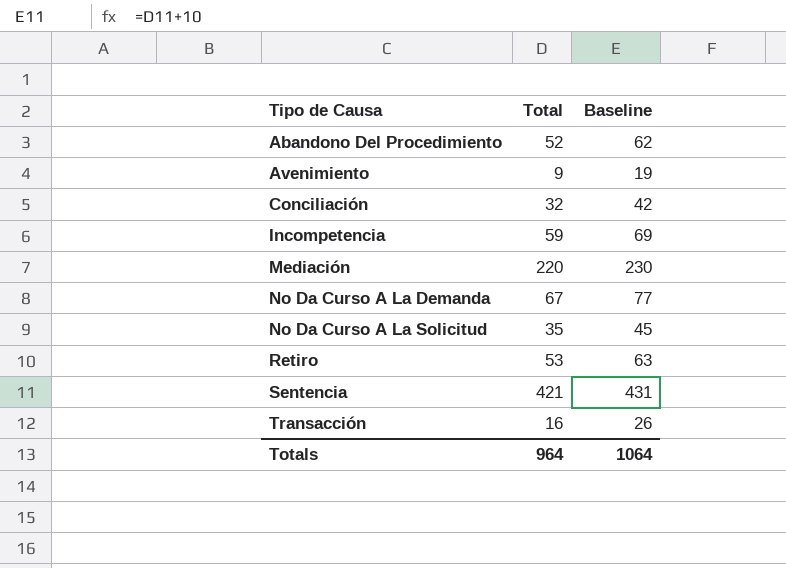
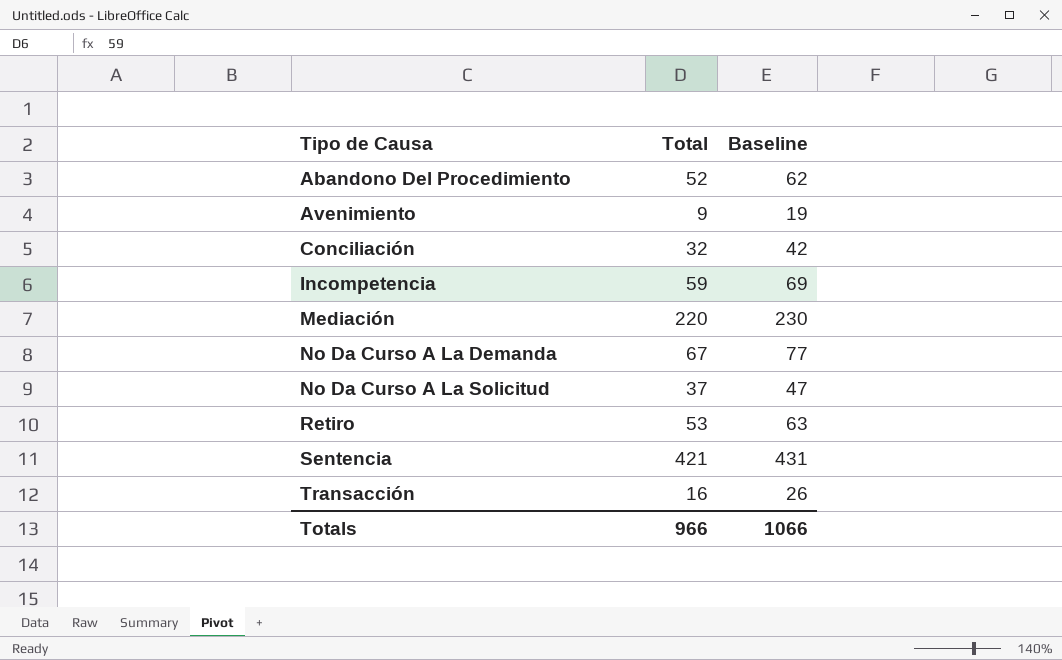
No Da Curso A La Solicitud | Total: 35 -> 37
No Da Curso A La Solicitud | Baseline: 45 -> 47
Totals | Total: 964 -> 966
Totals | Baseline: 1064 -> 1066

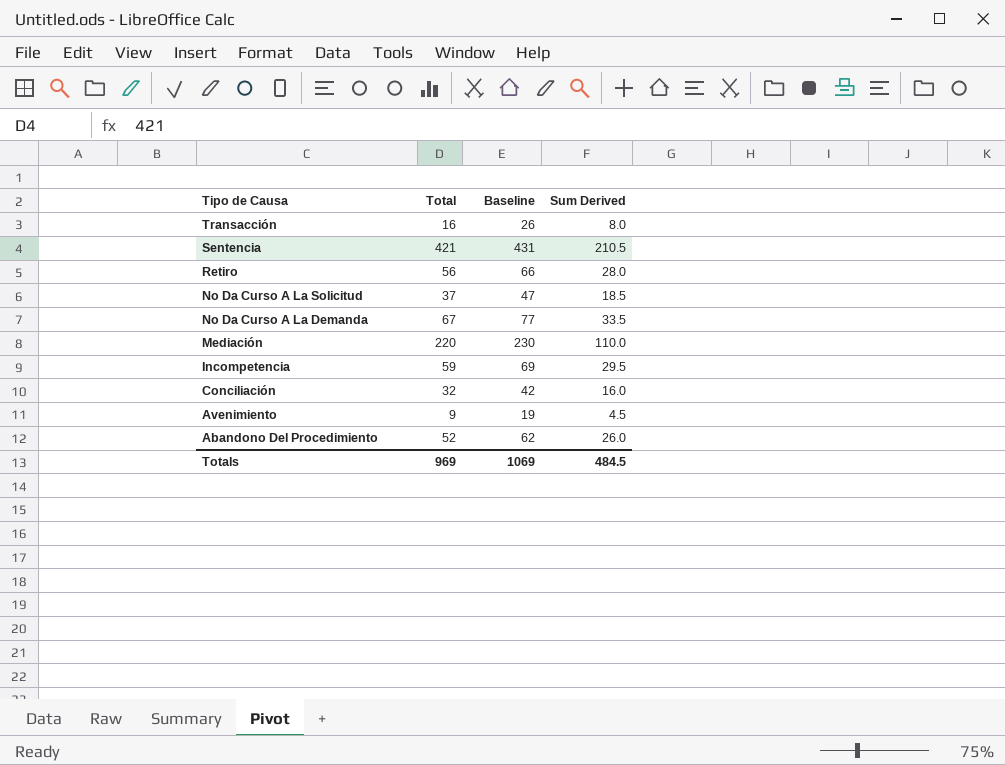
row order: Tipo de Causa ascending -> Tipo de Causa descending
column Sum Derived | formula: none -> [Total] * 0.5
Retiro | Total: 53 -> 56
Retiro | Baseline: 63 -> 66
Totals | Total: 966 -> 969
Totals | Baseline: 1066 -> 1069

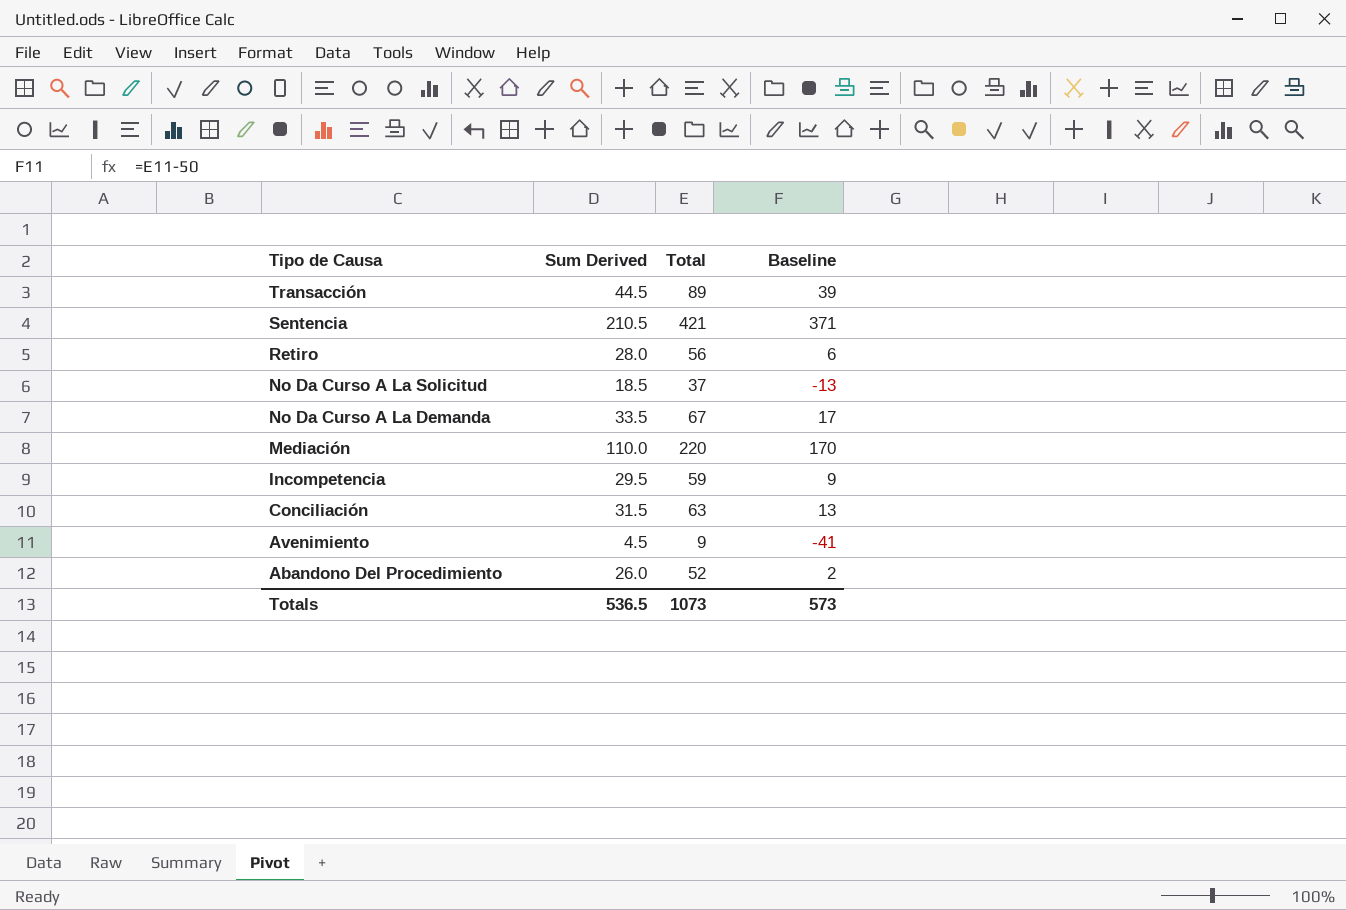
column Sum Derived | position: 4 -> 2
column Baseline | formula: [Total] + 10 -> [Total] - 50
Transacción | Sum Derived: 8.0 -> 44.5
Transacción | Total: 16 -> 89
Conciliación | Sum Derived: 16.0 -> 31.5
Conciliación | Total: 32 -> 63
Totals | Sum Derived: 484.5 -> 536.5
Totals | Total: 969 -> 1073
Totals | Baseline: 1069 -> 573

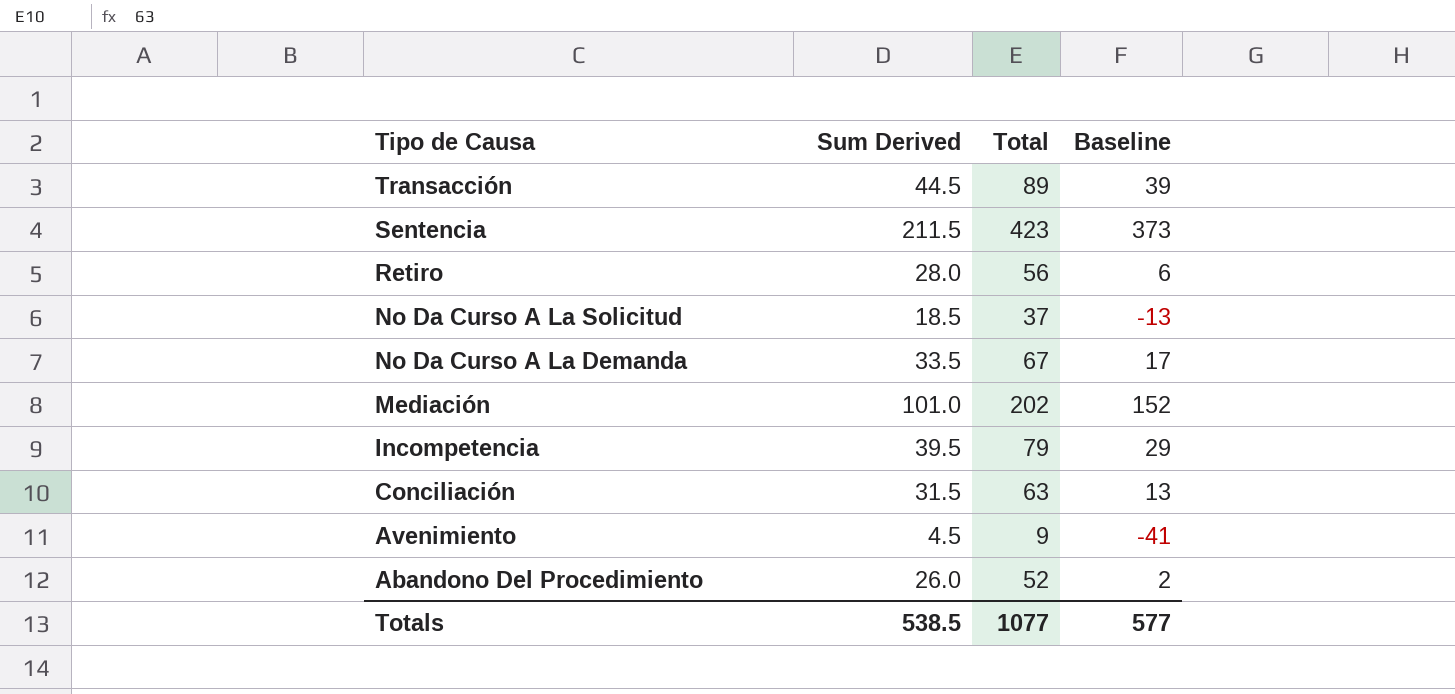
Sentencia | Sum Derived: 210.5 -> 211.5
Sentencia | Total: 421 -> 423
Sentencia | Baseline: 371 -> 373
Mediación | Sum Derived: 110.0 -> 101.0
Mediación | Total: 220 -> 202
Mediación | Baseline: 170 -> 152
Incompetencia | Sum Derived: 29.5 -> 39.5
Incompetencia | Total: 59 -> 79
Incompetencia | Baseline: 9 -> 29
Totals | Sum Derived: 536.5 -> 538.5
Totals | Total: 1073 -> 1077
Totals | Baseline: 573 -> 577

